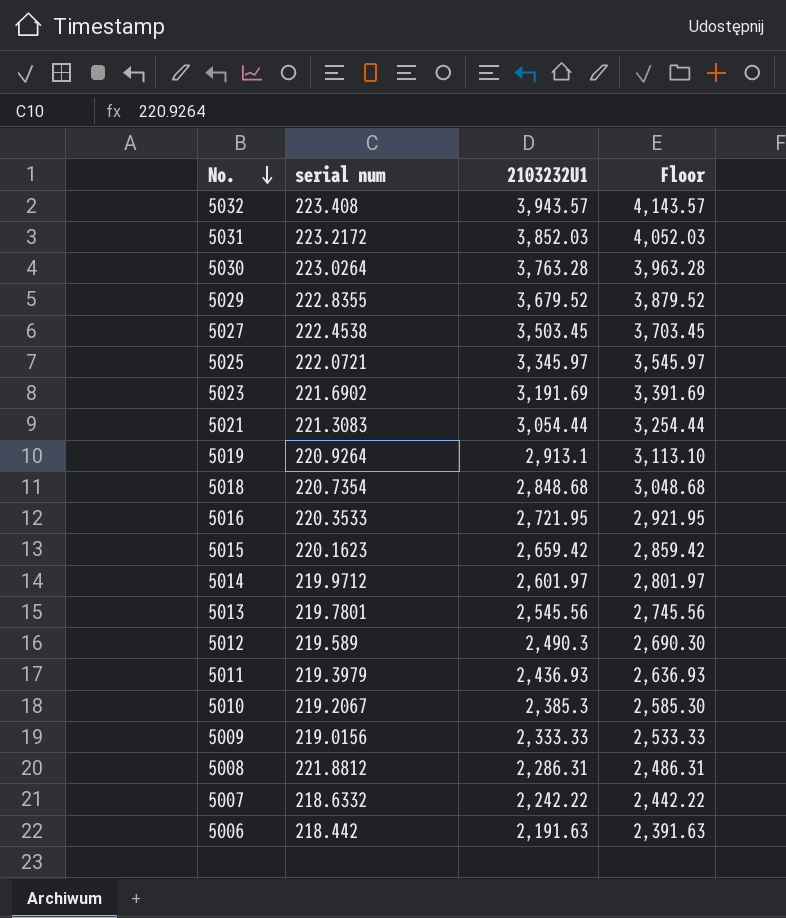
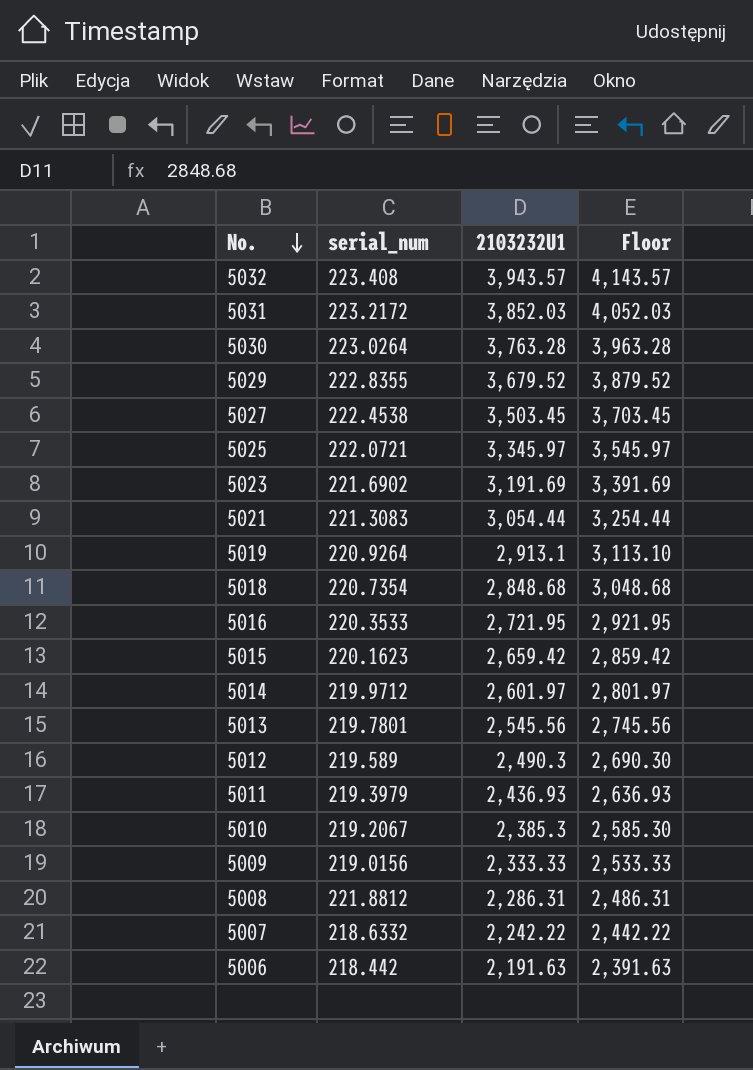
column name: serial num -> serial_num

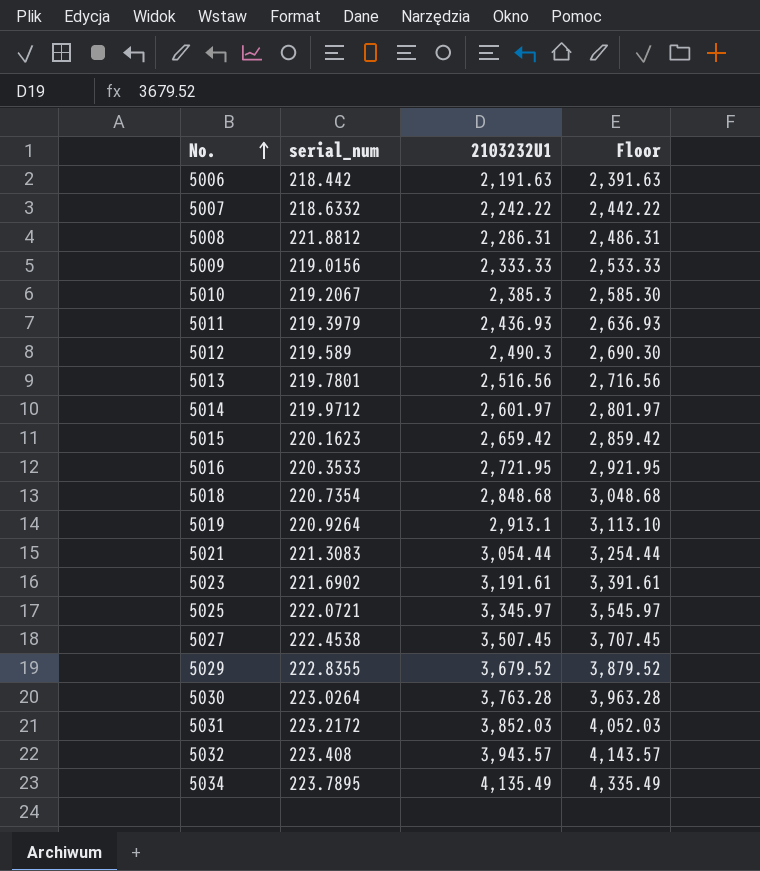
row order: No. descending -> No. ascending
5013 | 2103232U1: 2,545.56 -> 2,516.56
5013 | Floor: 2,745.56 -> 2,716.56
5023 | 2103232U1: 3,191.69 -> 3,191.61
5023 | Floor: 3,391.69 -> 3,391.61
5027 | 2103232U1: 3,503.45 -> 3,507.45
5027 | Floor: 3,703.45 -> 3,707.45
row 5034: none -> 223.7895 | 4,135.49 | 4,335.49

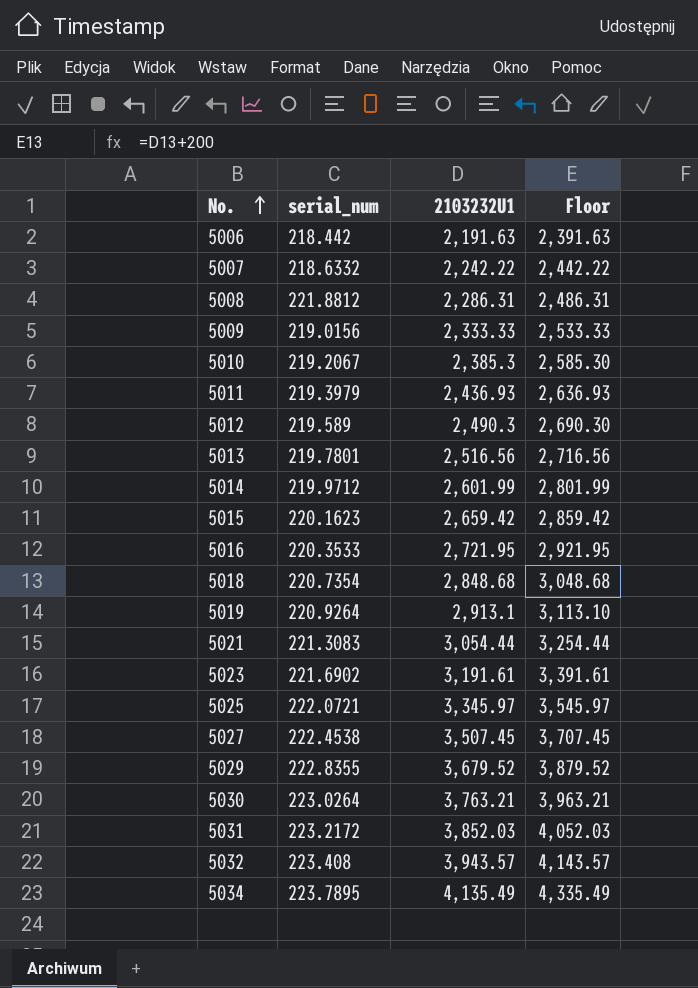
5014 | 2103232U1: 2,601.97 -> 2,601.99
5014 | Floor: 2,801.97 -> 2,801.99
5030 | 2103232U1: 3,763.28 -> 3,763.21
5030 | Floor: 3,963.28 -> 3,963.21

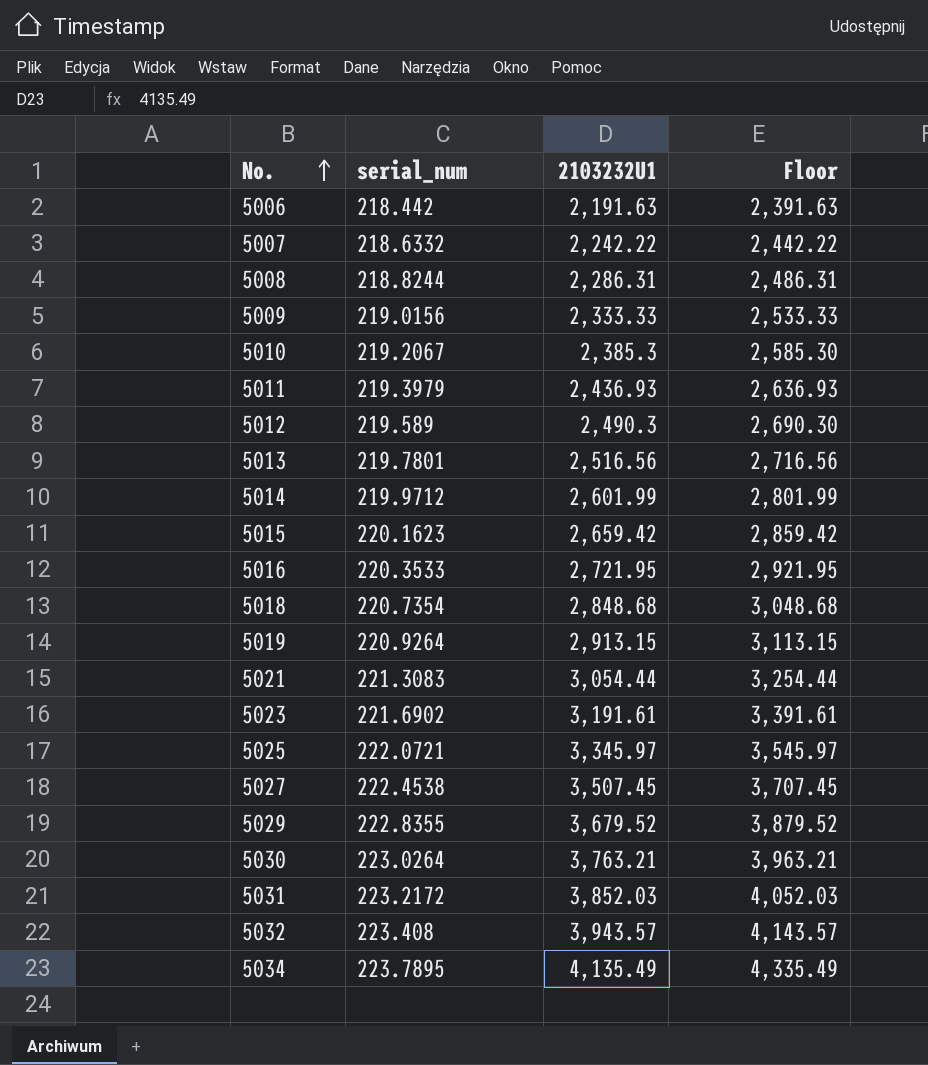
5008 | serial_num: 221.8812 -> 218.8244
5019 | 2103232U1: 2,913.1 -> 2,913.15
5019 | Floor: 3,113.10 -> 3,113.15

